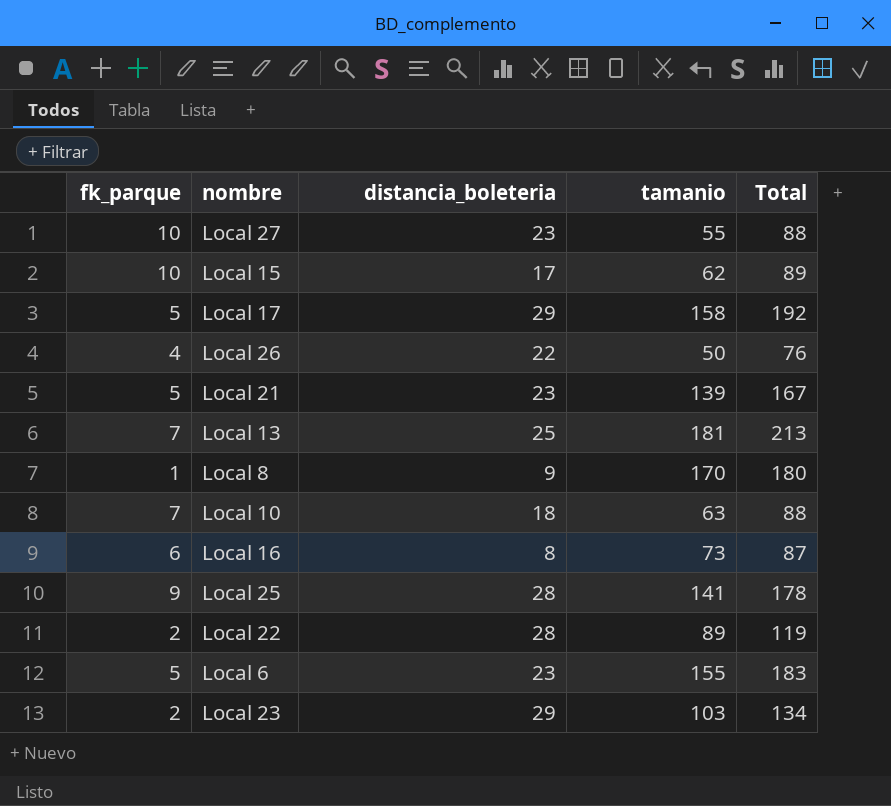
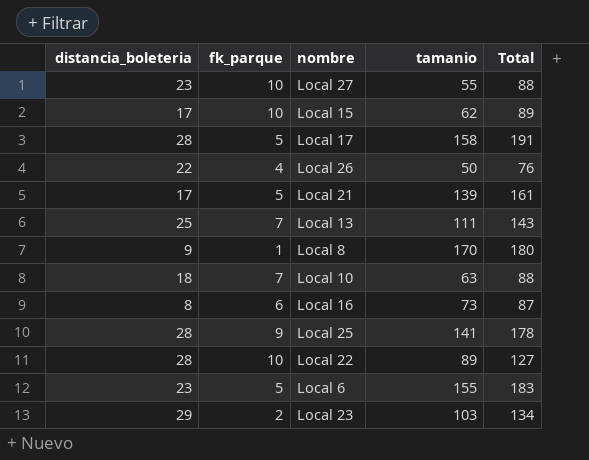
column distancia_boleteria | position: 3 -> 1
Local 17 | distancia_boleteria: 29 -> 28
Local 17 | Total: 192 -> 191
Local 21 | distancia_boleteria: 23 -> 17
Local 21 | Total: 167 -> 161
Local 13 | tamanio: 181 -> 111
Local 13 | Total: 213 -> 143
Local 22 | fk_parque: 2 -> 10
Local 22 | Total: 119 -> 127

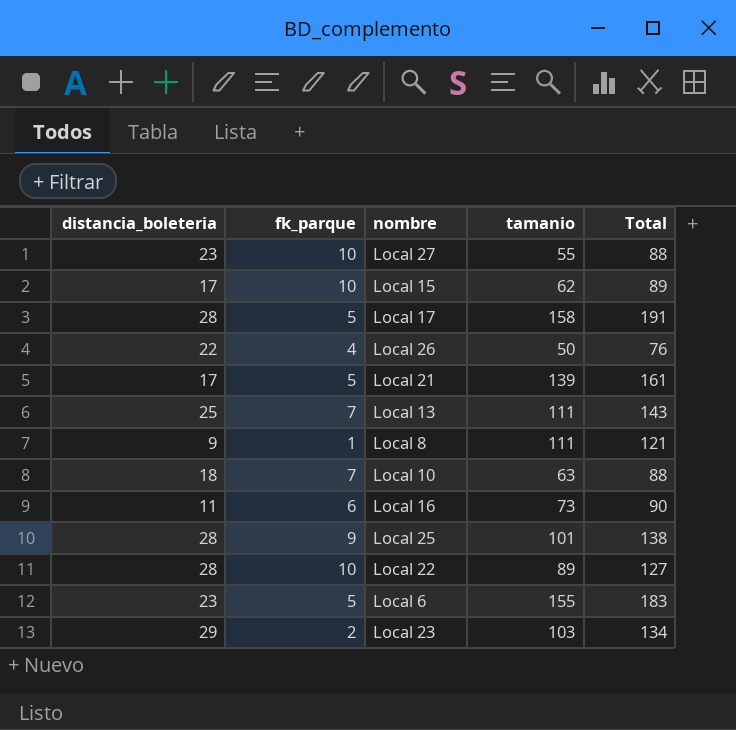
Local 8 | tamanio: 170 -> 111
Local 8 | Total: 180 -> 121
Local 16 | distancia_boleteria: 8 -> 11
Local 16 | Total: 87 -> 90
Local 25 | tamanio: 141 -> 101
Local 25 | Total: 178 -> 138

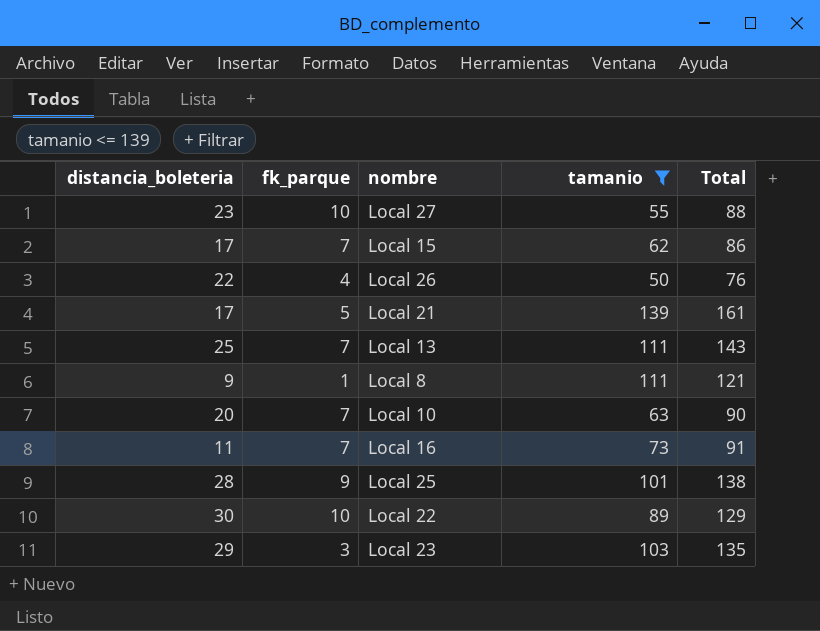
filter: none -> tamanio <= 139
Local 15 | fk_parque: 10 -> 7
Local 15 | Total: 89 -> 86
Local 10 | distancia_boleteria: 18 -> 20
Local 10 | Total: 88 -> 90
Local 16 | fk_parque: 6 -> 7
Local 16 | Total: 90 -> 91
Local 22 | distancia_boleteria: 28 -> 30
Local 22 | Total: 127 -> 129
Local 23 | fk_parque: 2 -> 3
Local 23 | Total: 134 -> 135

